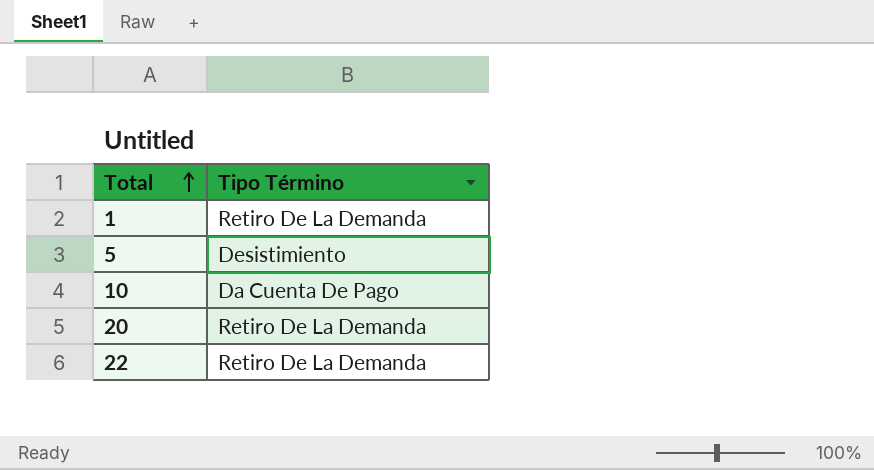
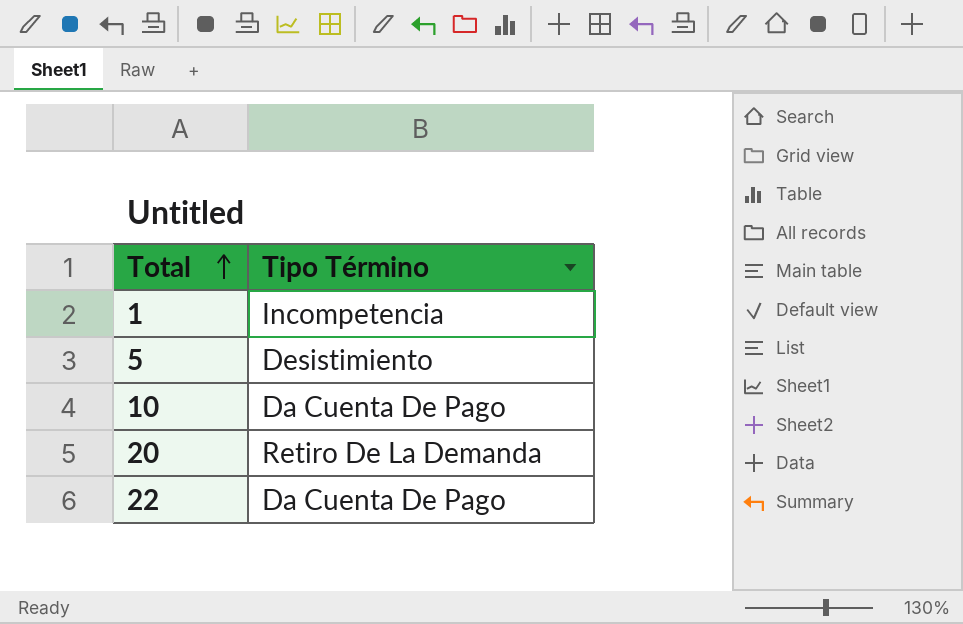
1 | Tipo Término: Retiro De La Demanda -> Incompetencia
22 | Tipo Término: Retiro De La Demanda -> Da Cuenta De Pago

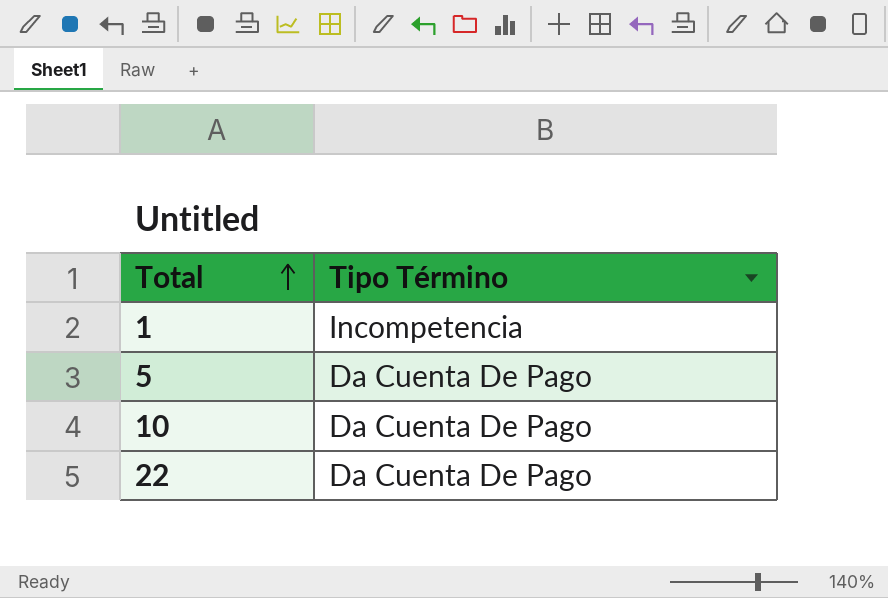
row 20: Retiro De La Demanda -> none
5 | Tipo Término: Desistimiento -> Da Cuenta De Pago

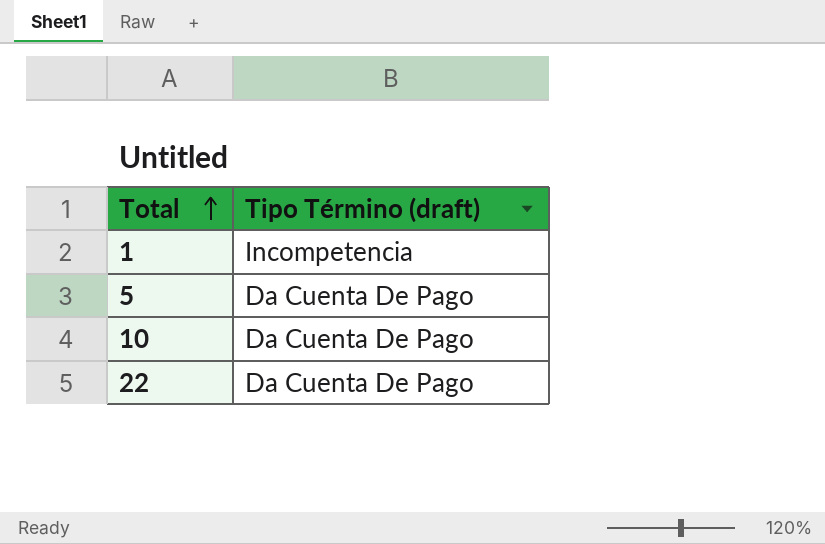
column name: Tipo Término -> Tipo Término (draft)

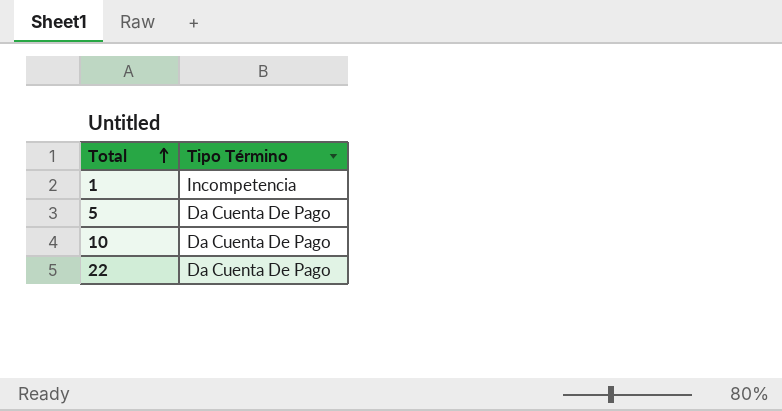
column name: Tipo Término (draft) -> Tipo Término

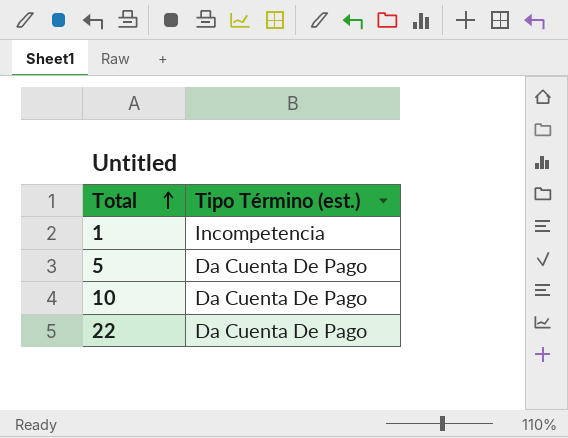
column name: Tipo Término -> Tipo Término (est.)

